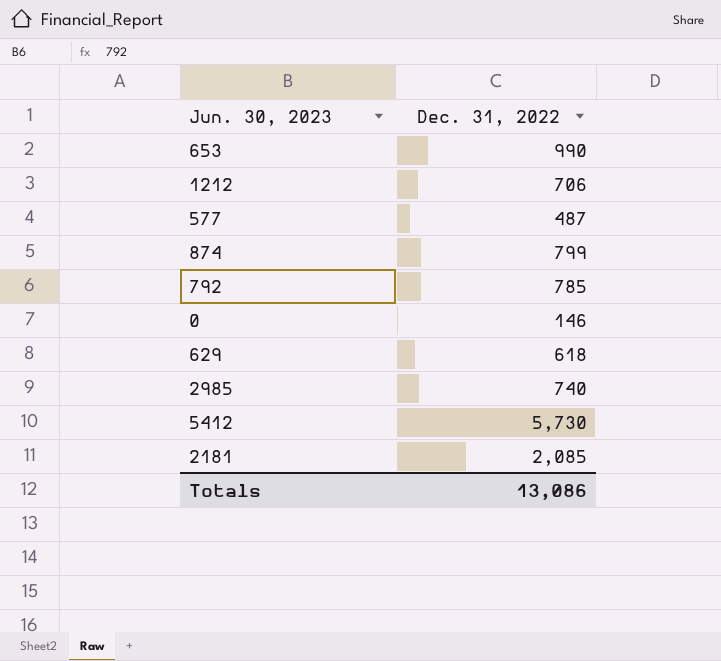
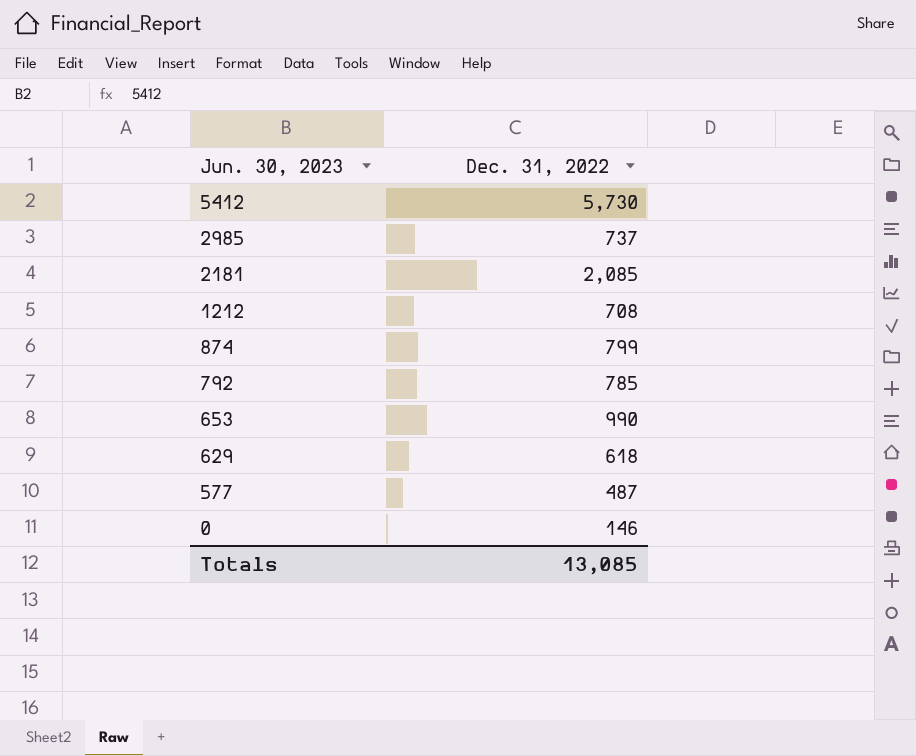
row order: none -> Jun. 30, 2023 descending
2985 | Dec. 31, 2022: 740 -> 737
1212 | Dec. 31, 2022: 706 -> 708
Totals | Dec. 31, 2022: 13,086 -> 13,085

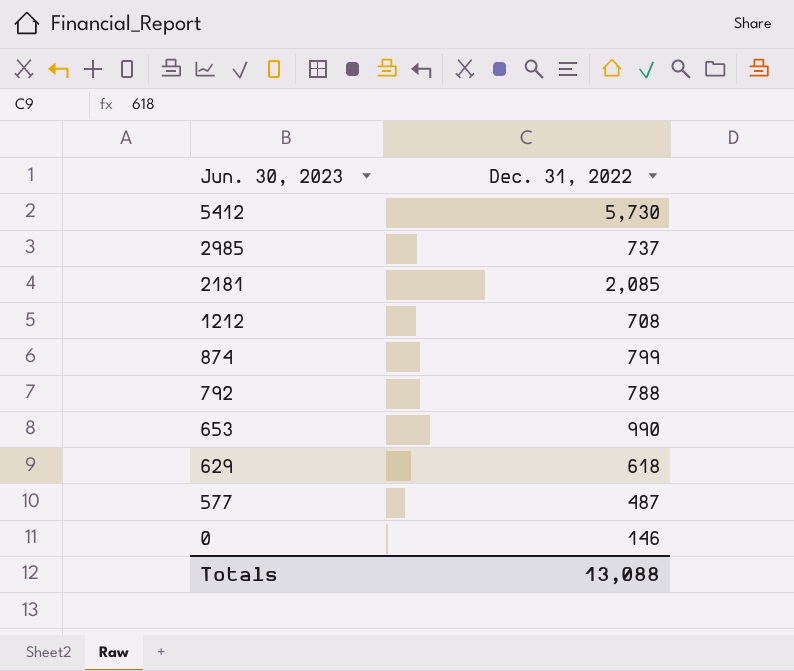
792 | Dec. 31, 2022: 785 -> 788
Totals | Dec. 31, 2022: 13,085 -> 13,088

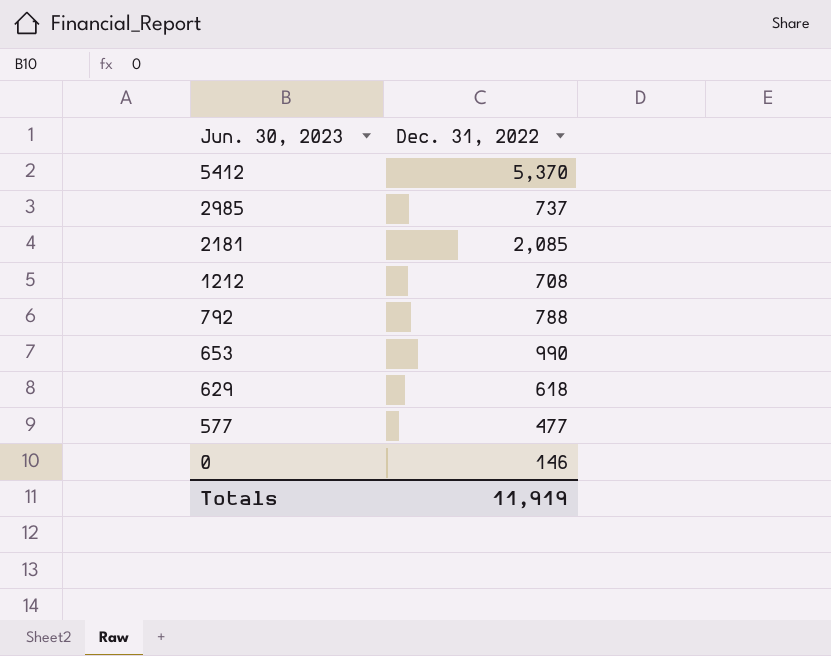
row 874: 799 -> none
5412 | Dec. 31, 2022: 5,730 -> 5,370
577 | Dec. 31, 2022: 487 -> 477
Totals | Dec. 31, 2022: 13,088 -> 11,919

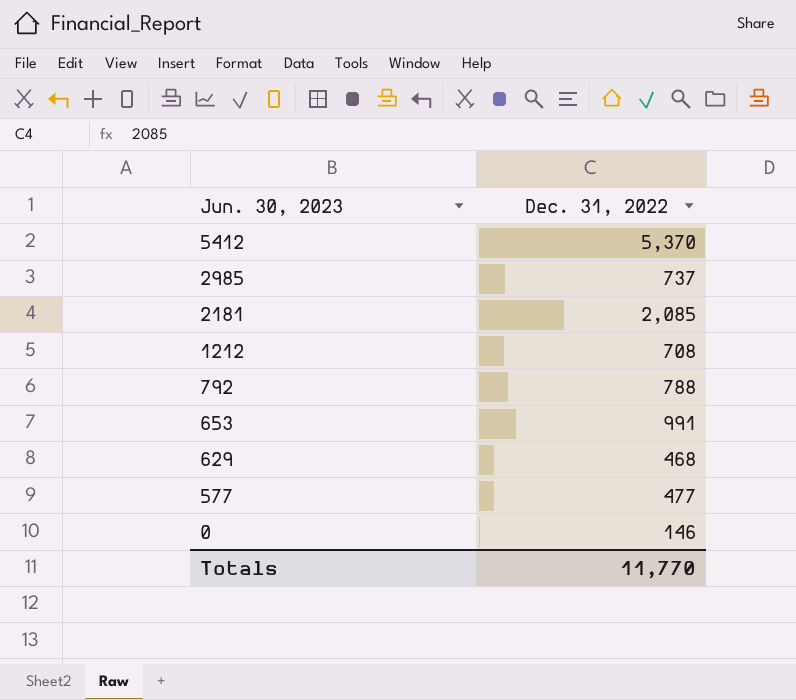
653 | Dec. 31, 2022: 990 -> 991
629 | Dec. 31, 2022: 618 -> 468
Totals | Dec. 31, 2022: 11,919 -> 11,770

